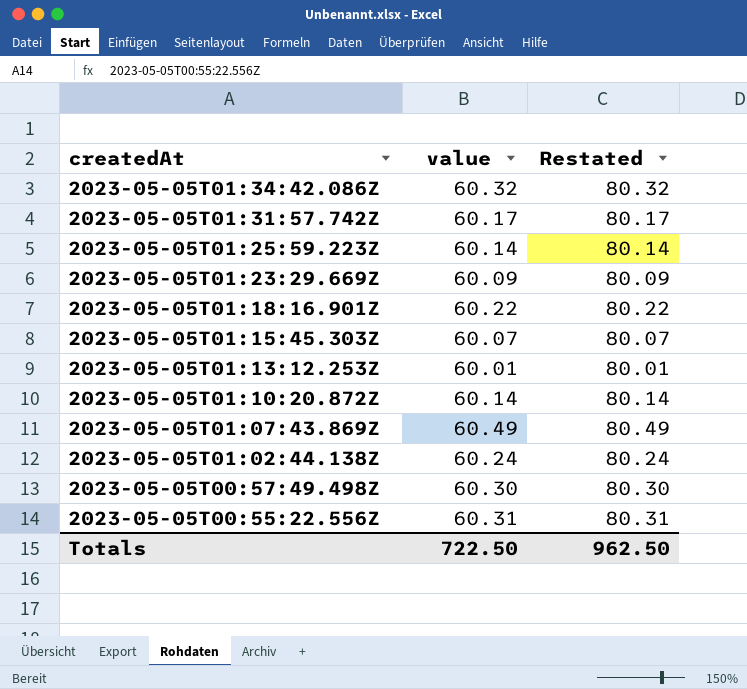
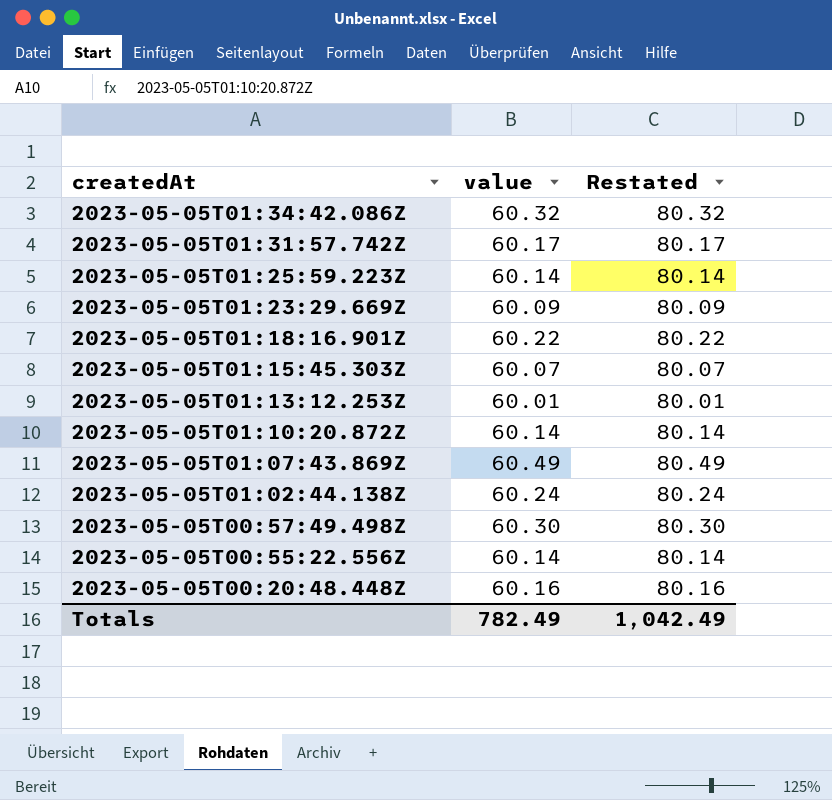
2023-05-05T00:55:22.556Z | value: 60.31 -> 60.14
2023-05-05T00:55:22.556Z | Restated: 80.31 -> 80.14
row 2023-05-05T00:20:48.448Z: none -> 60.16 | 80.16
Totals | value: 722.50 -> 782.49
Totals | Restated: 962.50 -> 1,042.49

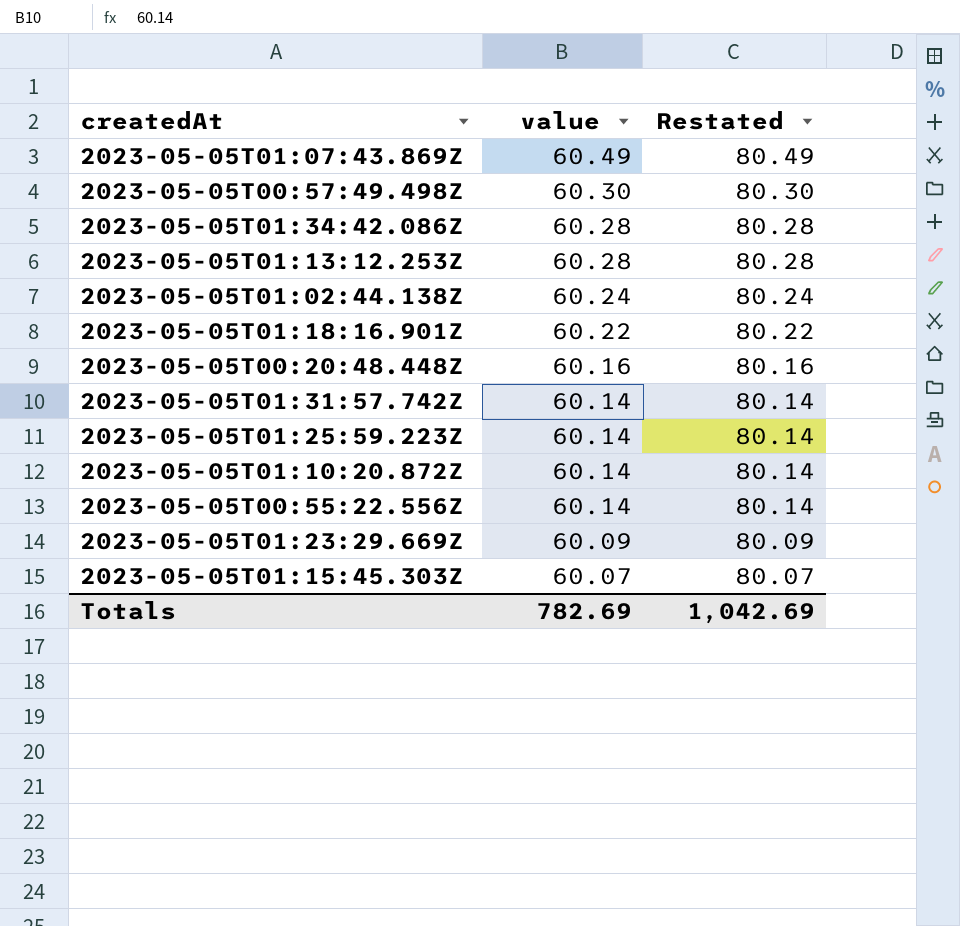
row order: createdAt descending -> value descending
2023-05-05T01:34:42.086Z | value: 60.32 -> 60.28
2023-05-05T01:34:42.086Z | Restated: 80.32 -> 80.28
2023-05-05T01:13:12.253Z | value: 60.01 -> 60.28
2023-05-05T01:13:12.253Z | Restated: 80.01 -> 80.28
2023-05-05T01:31:57.742Z | value: 60.17 -> 60.14
2023-05-05T01:31:57.742Z | Restated: 80.17 -> 80.14
Totals | value: 782.49 -> 782.69
Totals | Restated: 1,042.49 -> 1,042.69

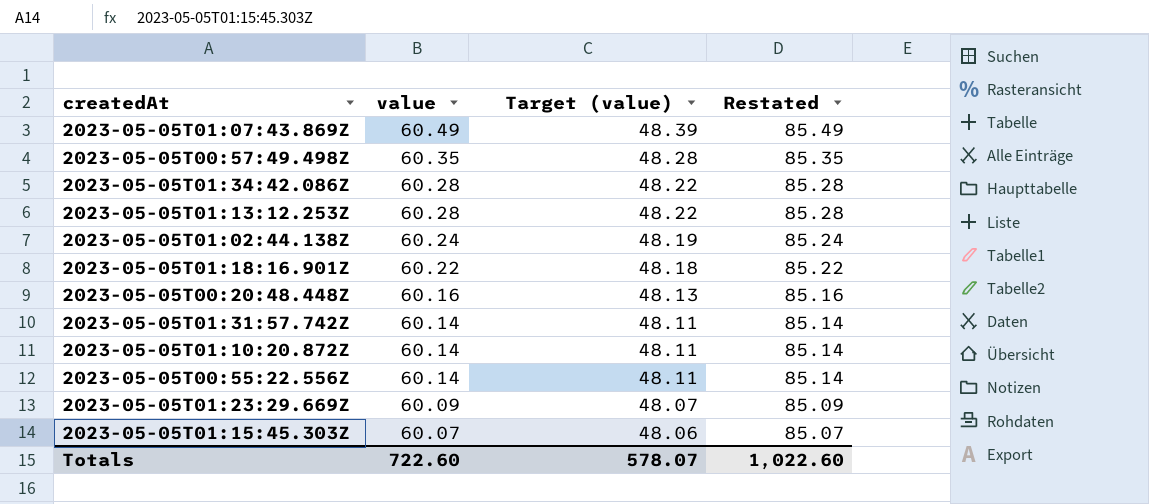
column Target (value) | formula: none -> [value] * 0.8
column Restated | formula: [value] + 20 -> [value] + 25
row 2023-05-05T01:25:59.223Z: 60.14 | 80.14 -> none
2023-05-05T00:57:49.498Z | value: 60.30 -> 60.35
Totals | value: 782.69 -> 722.60
Totals | Restated: 1,042.69 -> 1,022.60

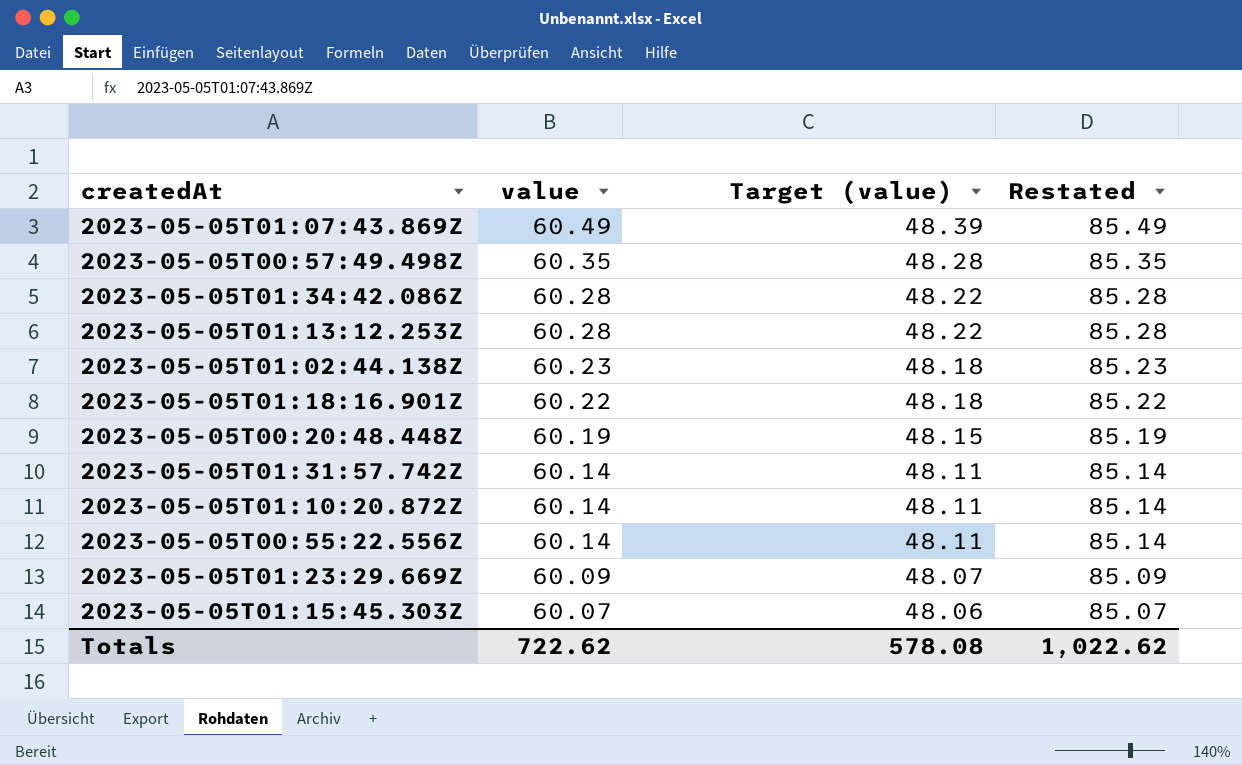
2023-05-05T01:02:44.138Z | value: 60.24 -> 60.23
2023-05-05T01:02:44.138Z | Target (value): 48.19 -> 48.18
2023-05-05T01:02:44.138Z | Restated: 85.24 -> 85.23
2023-05-05T00:20:48.448Z | value: 60.16 -> 60.19
2023-05-05T00:20:48.448Z | Target (value): 48.13 -> 48.15
2023-05-05T00:20:48.448Z | Restated: 85.16 -> 85.19
Totals | value: 722.60 -> 722.62
Totals | Target (value): 578.07 -> 578.08
Totals | Restated: 1,022.60 -> 1,022.62

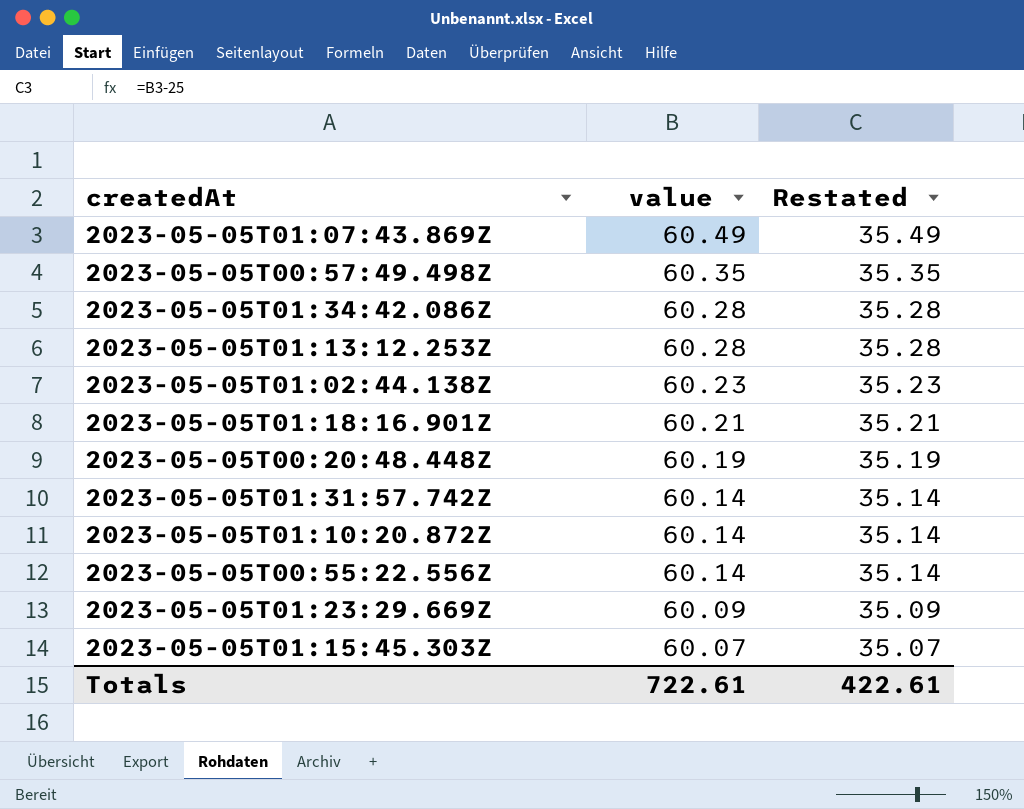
column Target (value) | formula: [value] * 0.8 -> none
column Restated | formula: [value] + 25 -> [value] - 25
2023-05-05T01:18:16.901Z | value: 60.22 -> 60.21
Totals | value: 722.62 -> 722.61
Totals | Restated: 1,022.62 -> 422.61

